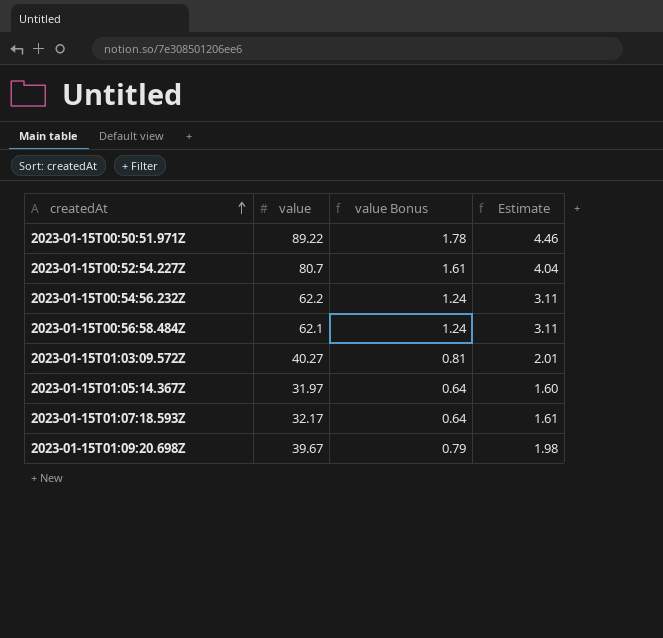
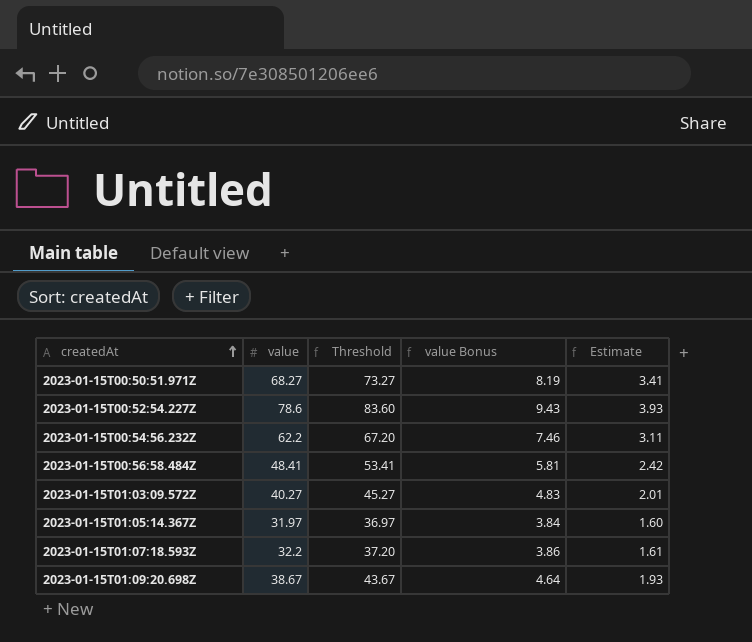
column Threshold | formula: none -> [value] + 5
column value Bonus | formula: [value] * 0.02 -> [value] * 0.12
2023-01-15T00:50:51.971Z | value: 89.22 -> 68.27
2023-01-15T00:50:51.971Z | Estimate: 4.46 -> 3.41
2023-01-15T00:52:54.227Z | value: 80.7 -> 78.6
2023-01-15T00:52:54.227Z | Estimate: 4.04 -> 3.93
2023-01-15T00:56:58.484Z | value: 62.1 -> 48.41
2023-01-15T00:56:58.484Z | Estimate: 3.11 -> 2.42
2023-01-15T01:07:18.593Z | value: 32.17 -> 32.2
2023-01-15T01:09:20.698Z | value: 39.67 -> 38.67
2023-01-15T01:09:20.698Z | Estimate: 1.98 -> 1.93

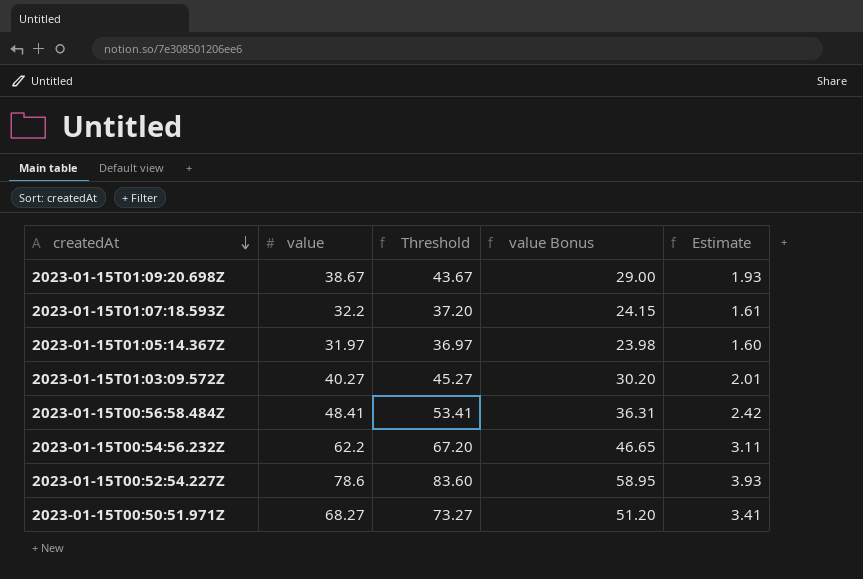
row order: createdAt ascending -> createdAt descending
column value Bonus | formula: [value] * 0.12 -> [value] * 0.75

